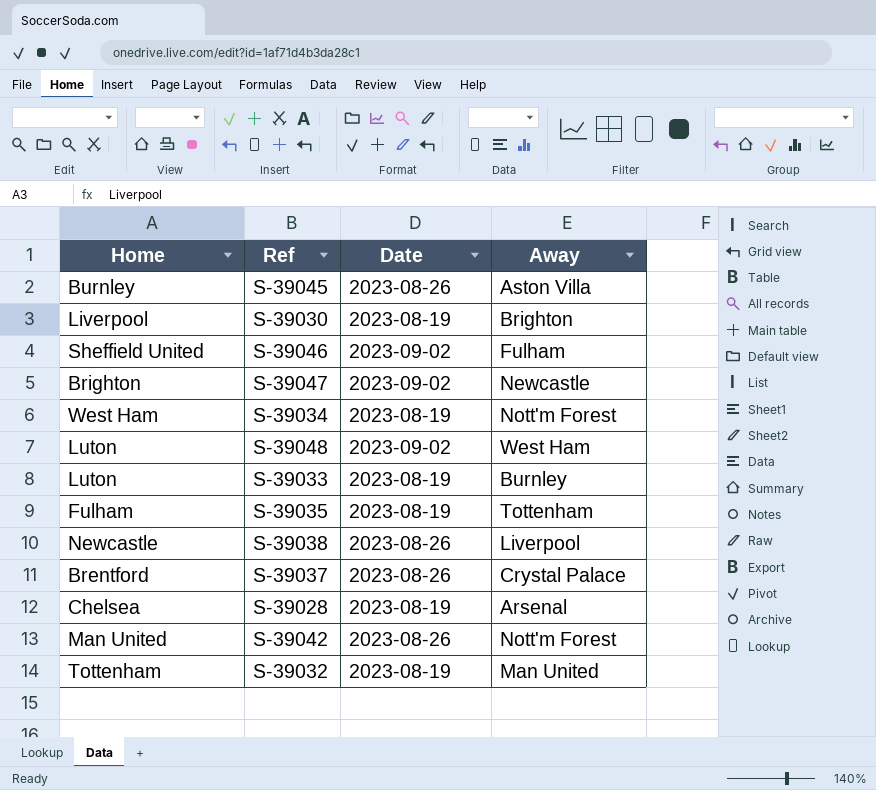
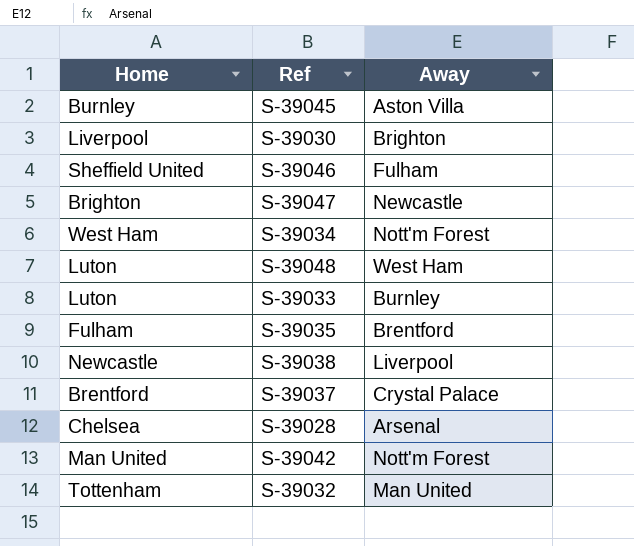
column Date | position: 3 -> none
S-39035 | Away: Tottenham -> Brentford

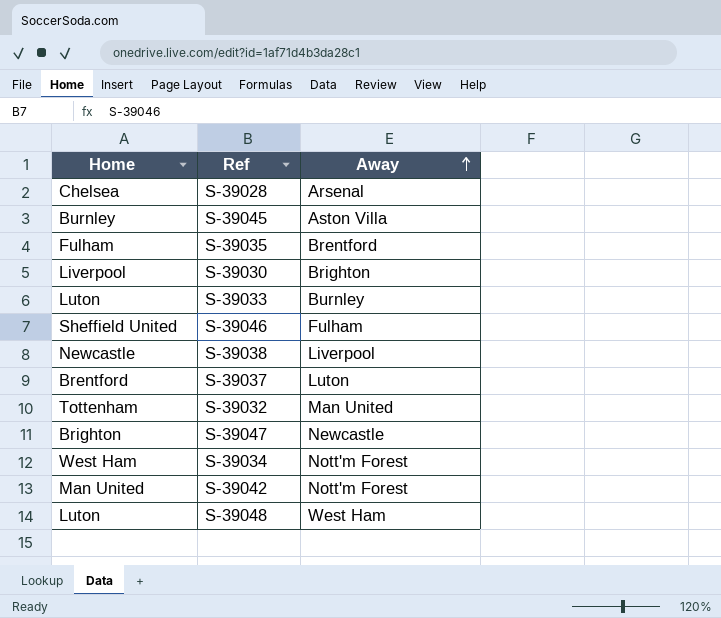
row order: none -> Away ascending
S-39037 | Away: Crystal Palace -> Luton

